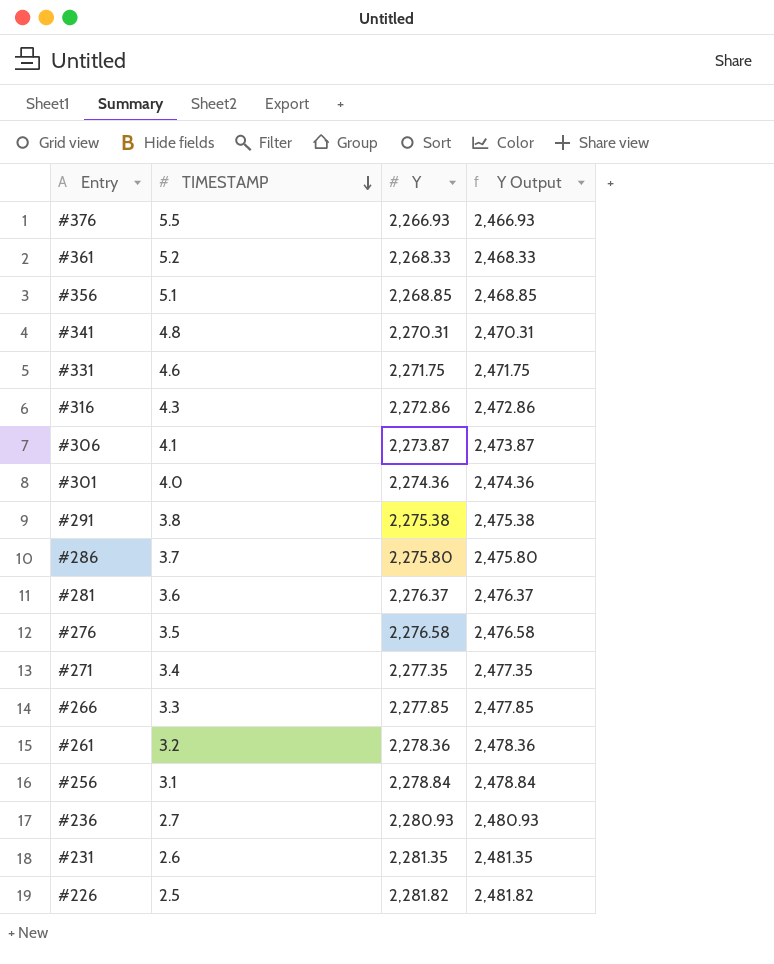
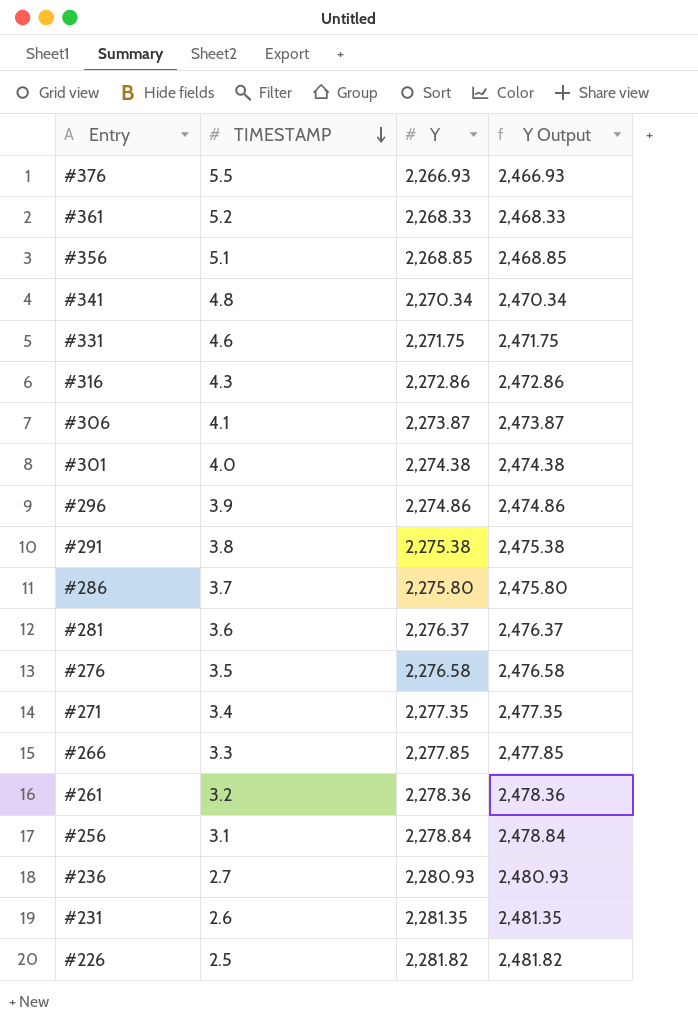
#341 | Y: 2,270.31 -> 2,270.34
#341 | Y Output: 2,470.31 -> 2,470.34
#301 | Y: 2,274.36 -> 2,274.38
#301 | Y Output: 2,474.36 -> 2,474.38
row #296: none -> 3.9 | 2,274.86 | 2,474.86

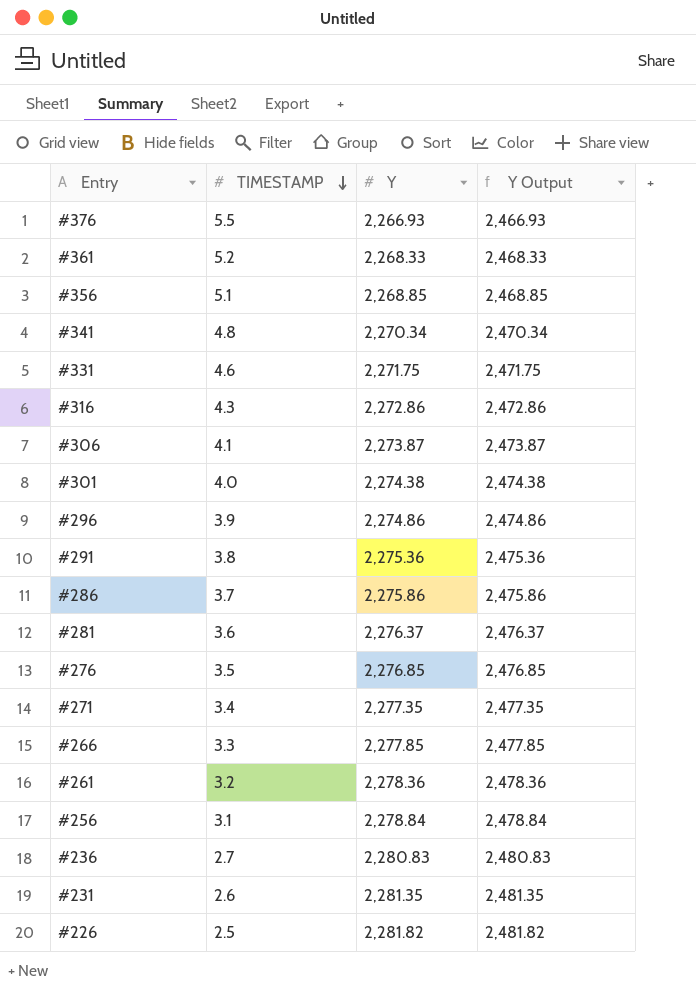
#291 | Y: 2,275.38 -> 2,275.36
#291 | Y Output: 2,475.38 -> 2,475.36
#286 | Y: 2,275.80 -> 2,275.86
#286 | Y Output: 2,475.80 -> 2,475.86
#276 | Y: 2,276.58 -> 2,276.85
#276 | Y Output: 2,476.58 -> 2,476.85
#236 | Y: 2,280.93 -> 2,280.83
#236 | Y Output: 2,480.93 -> 2,480.83

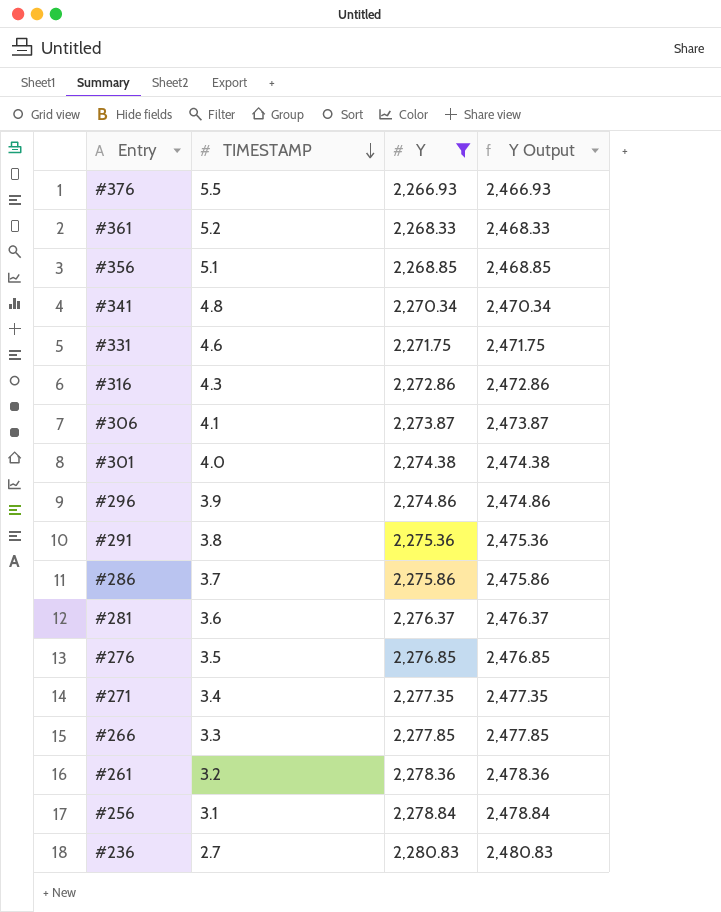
filter: none -> Y <= 2,280.83

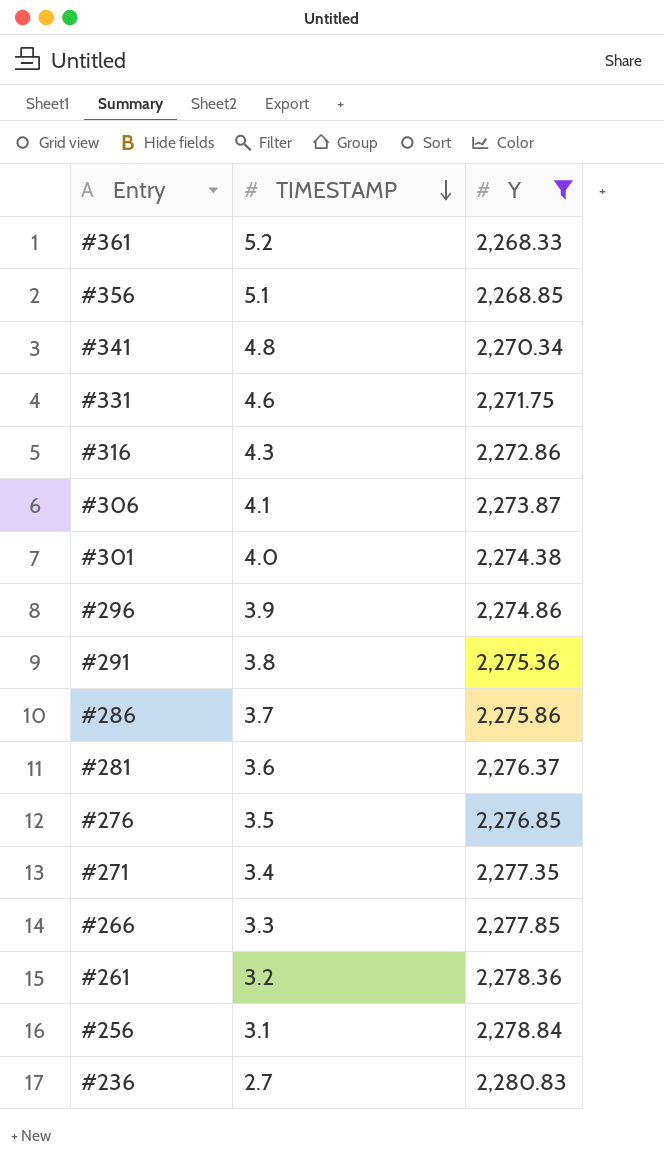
column Y Output | formula: [Y] + 200 -> none
row #376: 5.5 | 2,266.93 | 2,466.93 -> none

